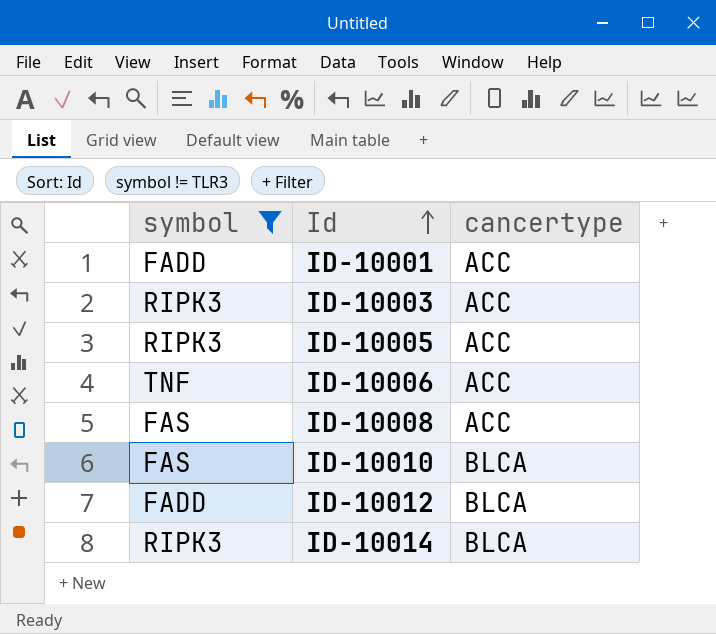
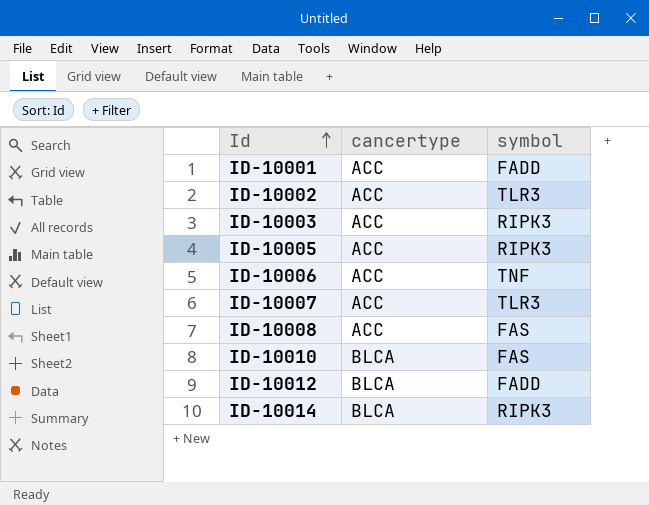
filter: symbol != TLR3 -> none
column symbol | position: 1 -> 3

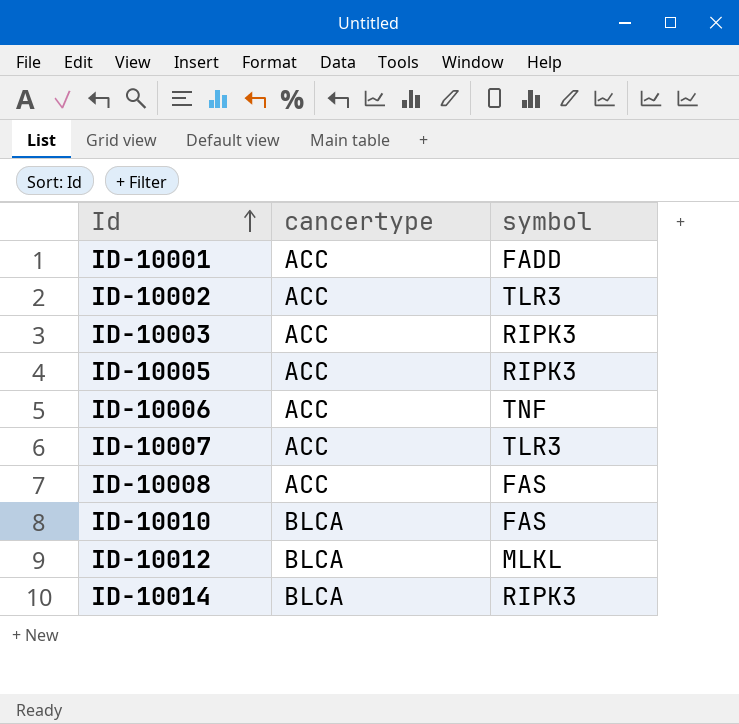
ID-10012 | symbol: FADD -> MLKL

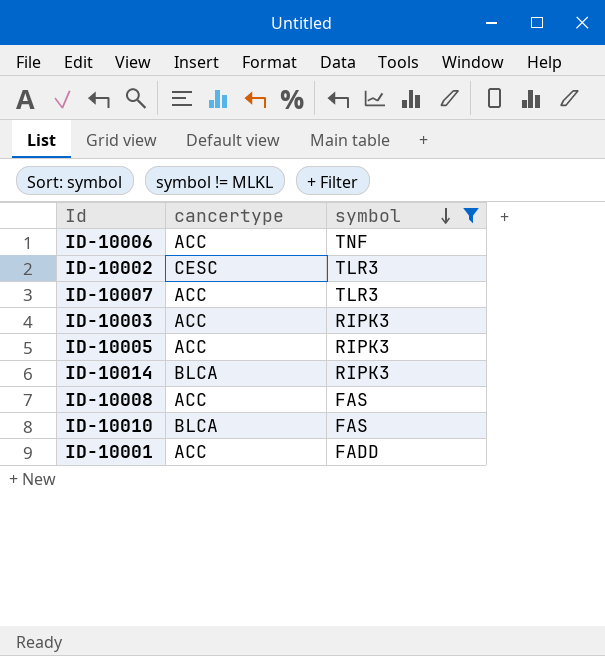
filter: none -> symbol != MLKL
row order: Id ascending -> symbol descending
ID-10002 | cancertype: ACC -> CESC

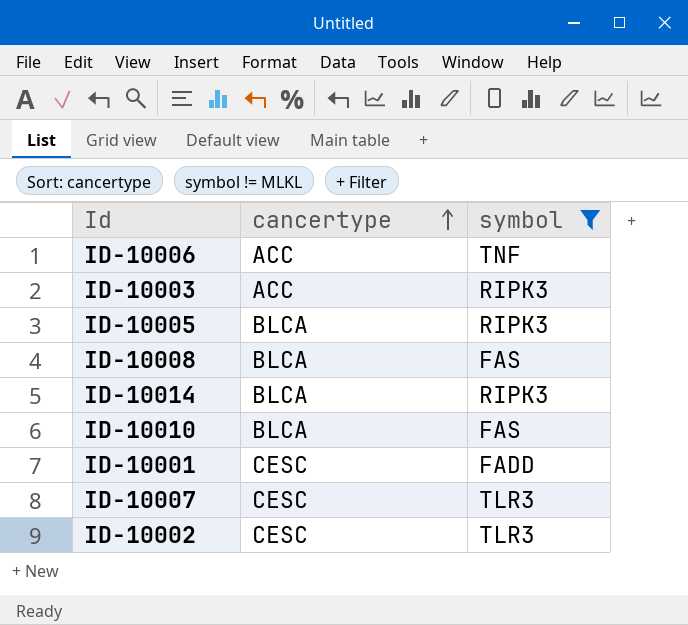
row order: symbol descending -> cancertype ascending
ID-10005 | cancertype: ACC -> BLCA
ID-10008 | cancertype: ACC -> BLCA
ID-10001 | cancertype: ACC -> CESC
ID-10007 | cancertype: ACC -> CESC

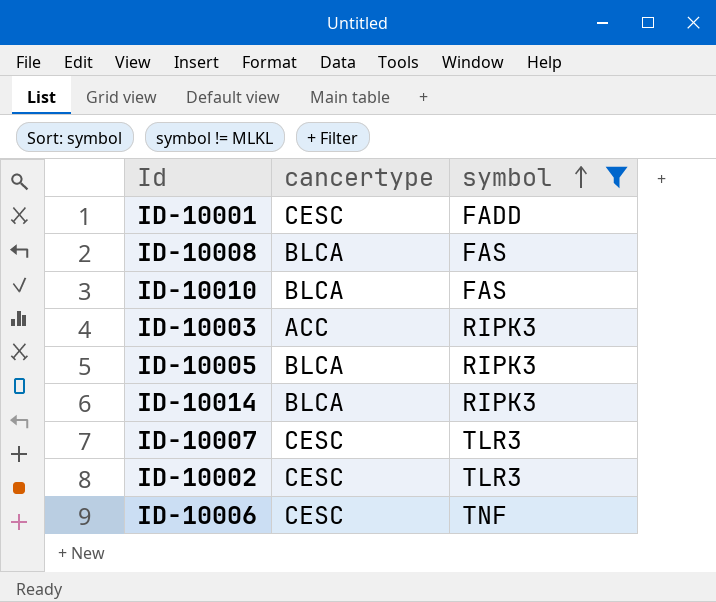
row order: cancertype ascending -> symbol ascending
ID-10006 | cancertype: ACC -> CESC

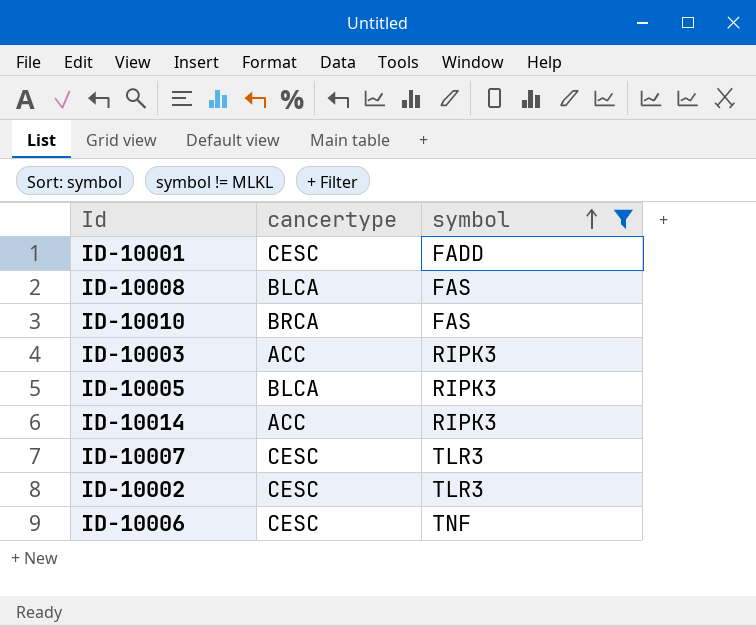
ID-10010 | cancertype: BLCA -> BRCA
ID-10014 | cancertype: BLCA -> ACC

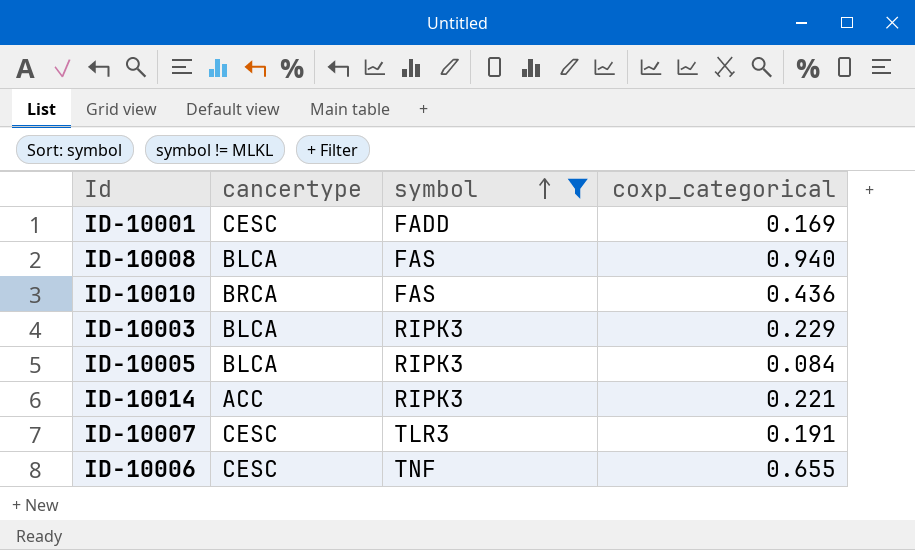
column coxp_categorical | position: none -> 4
row ID-10002: CESC | TLR3 -> none
ID-10003 | cancertype: ACC -> BLCA

